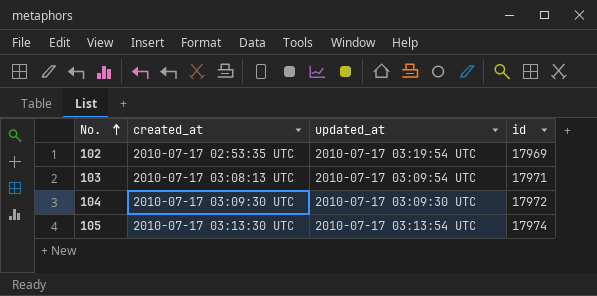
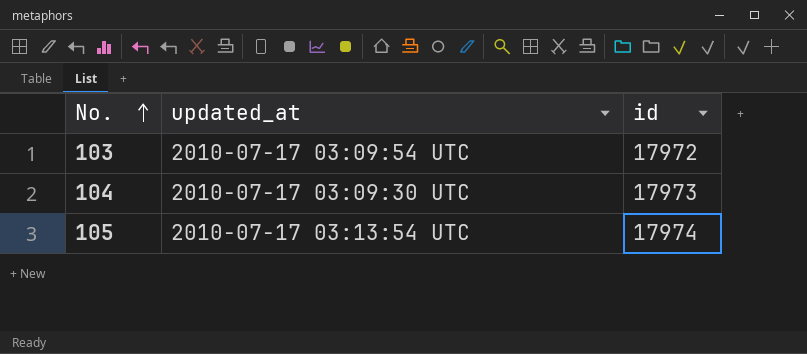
column created_at | position: 2 -> none
row 102: 2010-07-17 02:53:35 UTC | 2010-07-17 03:19:54 UTC | 17969 -> none
103 | id: 17971 -> 17972
104 | id: 17972 -> 17973

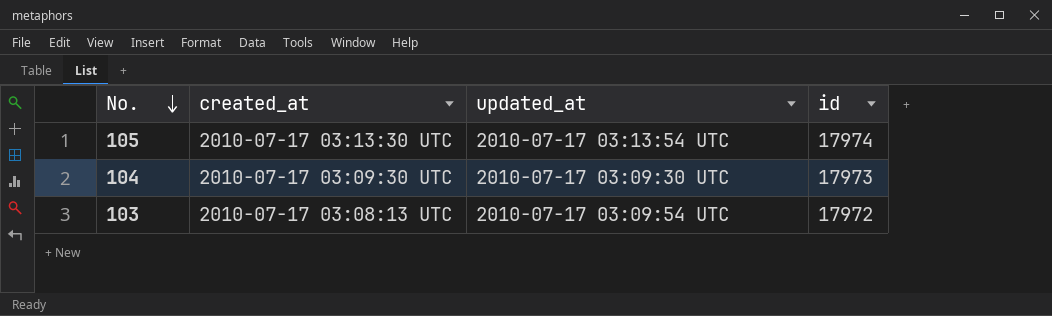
row order: No. ascending -> No. descending
column created_at | position: none -> 2

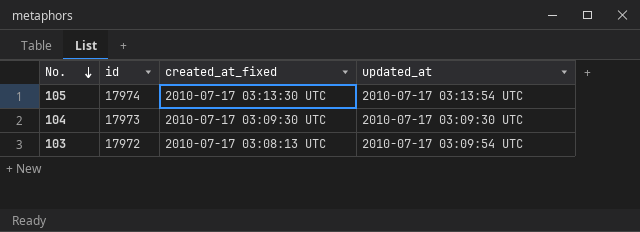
column id | position: 4 -> 2
column name: created_at -> created_at_fixed

